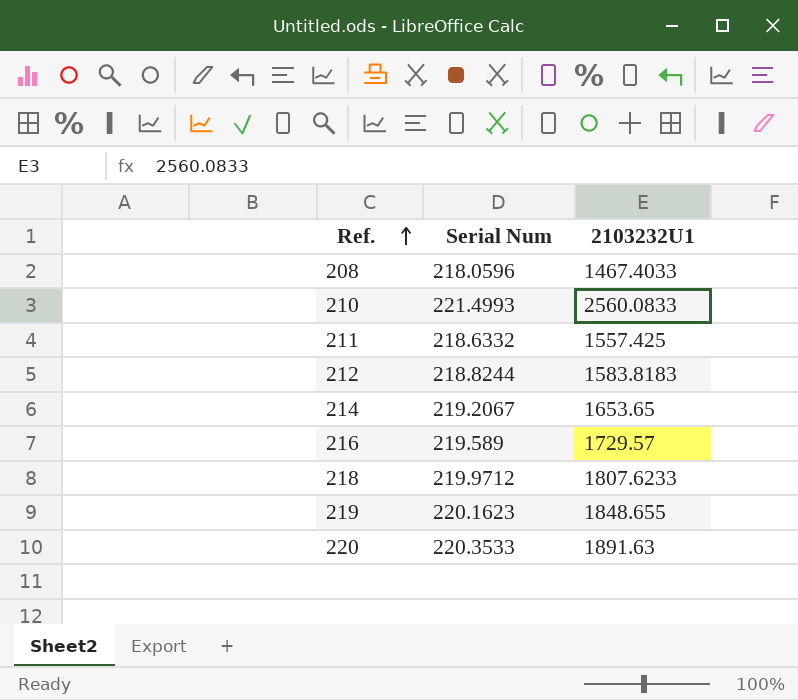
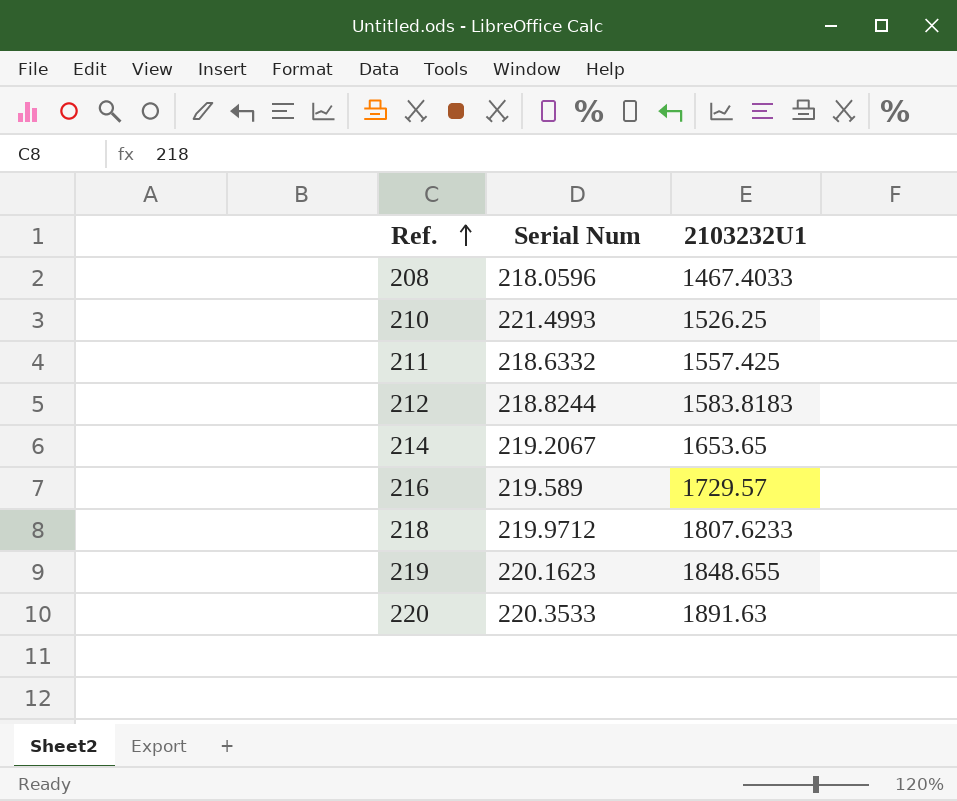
210 | 2103232U1: 2560.0833 -> 1526.25

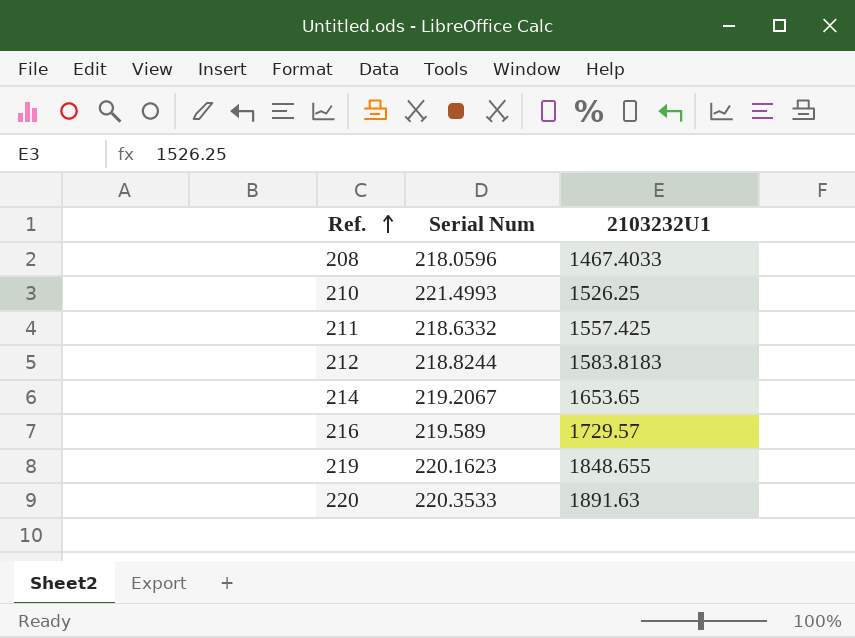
row 218: 219.9712 | 1807.6233 -> none

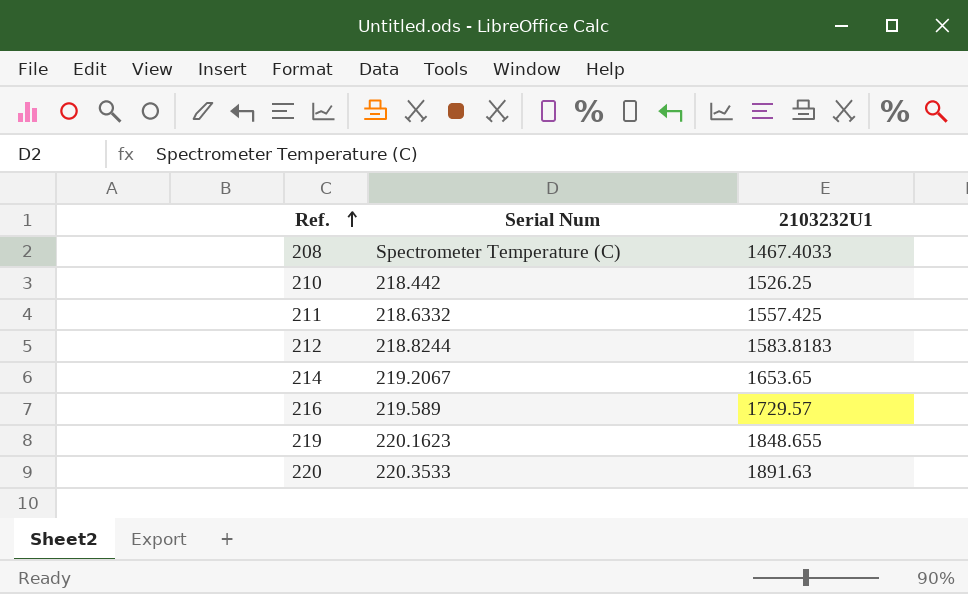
208 | Serial Num: 218.0596 -> Spectrometer Temperature (C)
210 | Serial Num: 221.4993 -> 218.442

